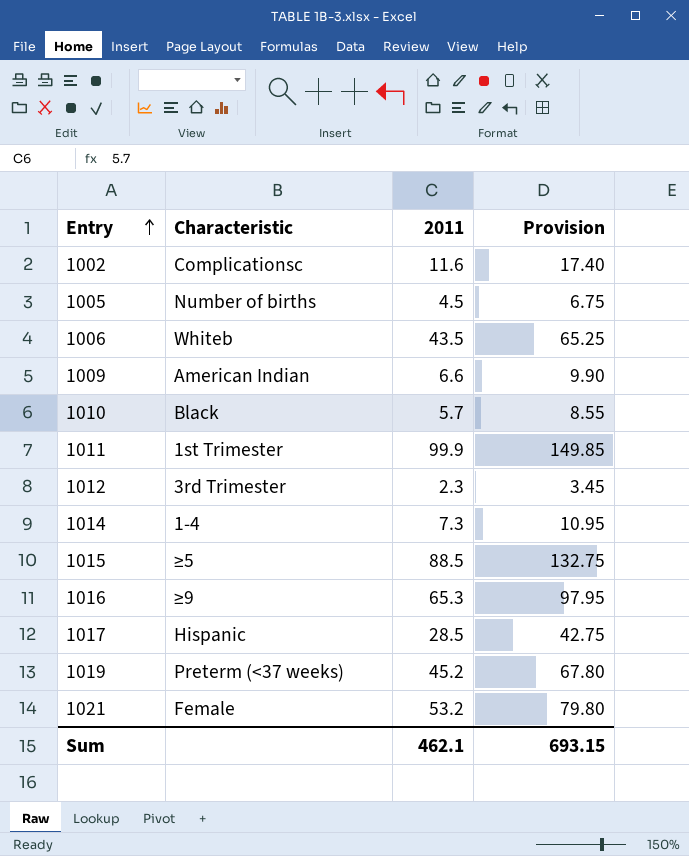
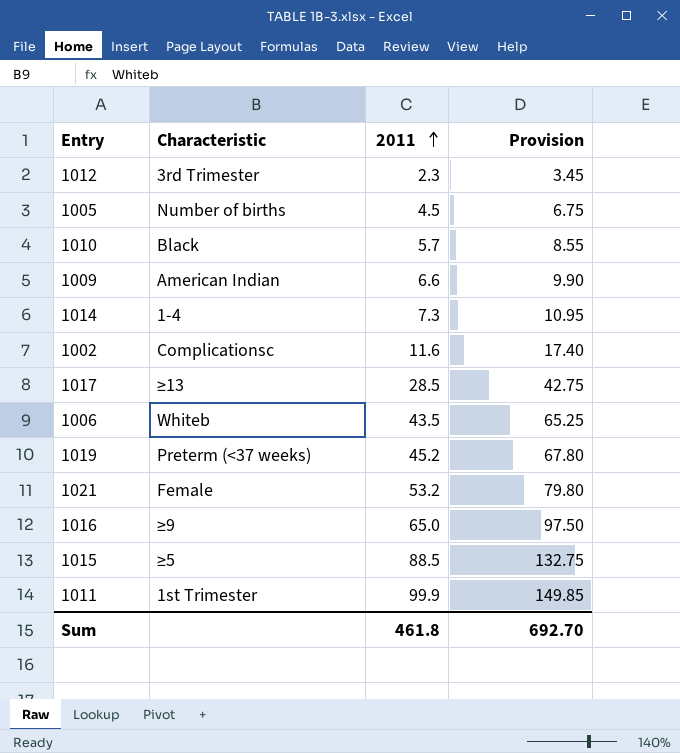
row order: Entry ascending -> 2011 ascending
1017 | Characteristic: Hispanic -> ≥13
1016 | 2011: 65.3 -> 65.0
1016 | Provision: 97.95 -> 97.50
Sum | 2011: 462.1 -> 461.8
Sum | Provision: 693.15 -> 692.70

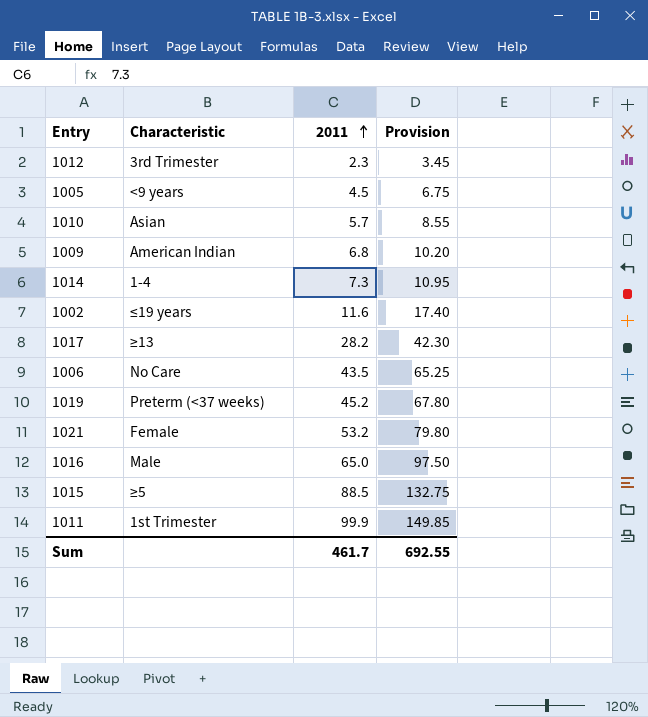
1005 | Characteristic: Number of births -> <9 years
1010 | Characteristic: Black -> Asian
1009 | 2011: 6.6 -> 6.8
1009 | Provision: 9.90 -> 10.20
1002 | Characteristic: Complicationsc -> ≤19 years
1017 | 2011: 28.5 -> 28.2
1017 | Provision: 42.75 -> 42.30
1006 | Characteristic: Whiteb -> No Care
1016 | Characteristic: ≥9 -> Male
Sum | 2011: 461.8 -> 461.7
Sum | Provision: 692.70 -> 692.55

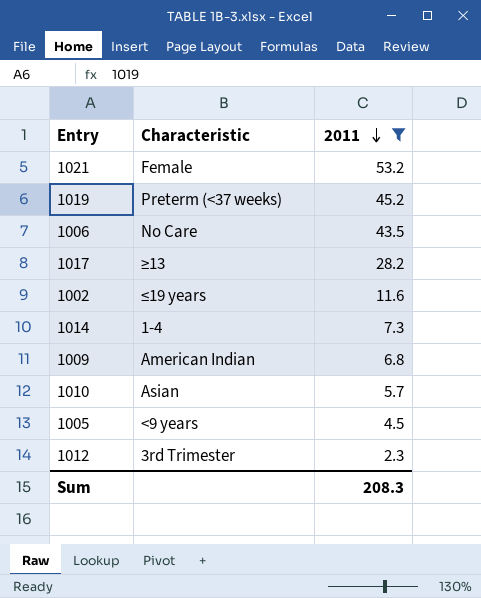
filter: none -> 2011 <= 53.2
row order: 2011 ascending -> 2011 descending
column Provision | formula: [2011] * 1.5 -> none
Sum | 2011: 461.7 -> 208.3

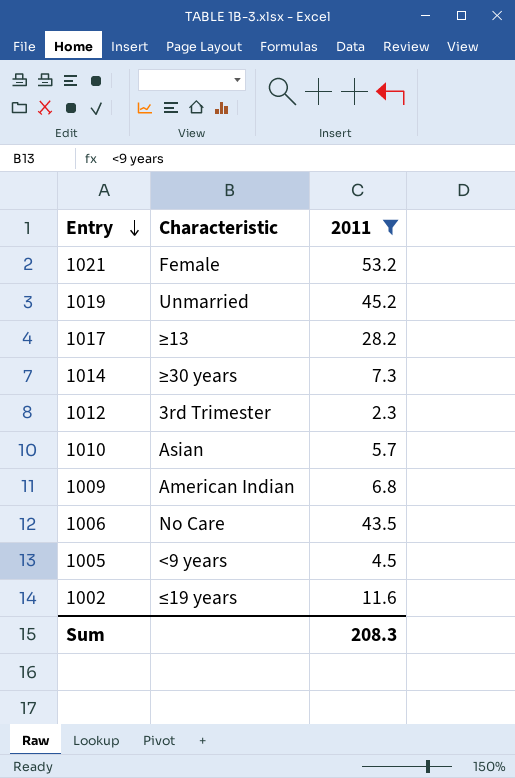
row order: 2011 descending -> Entry descending
1019 | Characteristic: Preterm (<37 weeks) -> Unmarried
1014 | Characteristic: 1-4 -> ≥30 years

